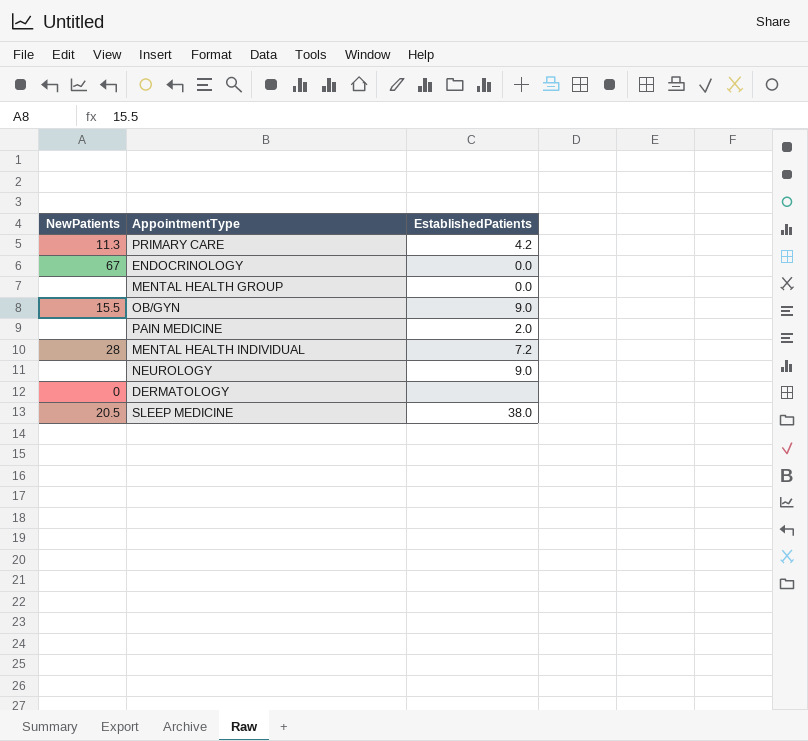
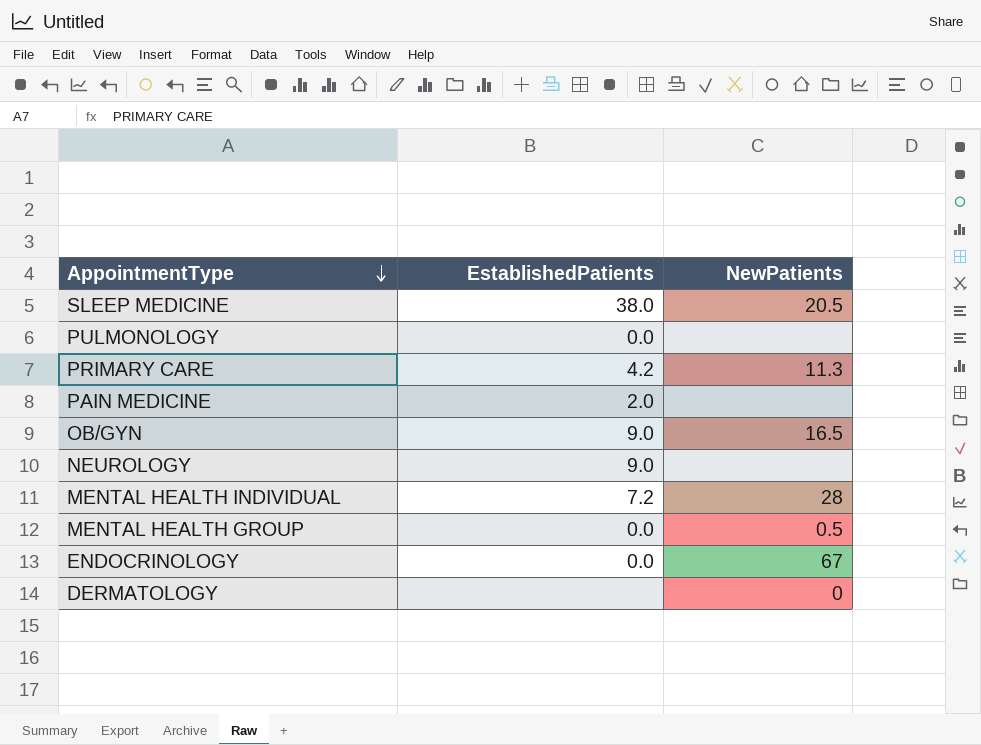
row order: none -> AppointmentType descending
column NewPatients | position: 1 -> 3
row PULMONOLOGY: none -> 0.0 | none
OB/GYN | NewPatients: 15.5 -> 16.5
MENTAL HEALTH GROUP | NewPatients: none -> 0.5

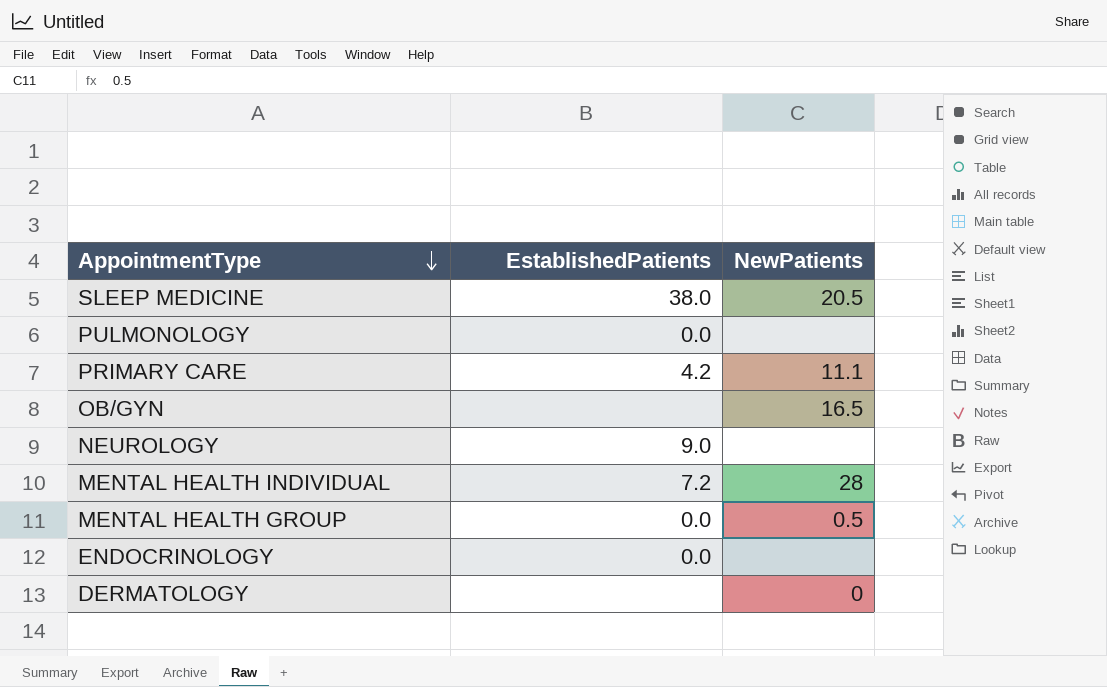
row PAIN MEDICINE: 2.0 | none -> none
PRIMARY CARE | NewPatients: 11.3 -> 11.1
OB/GYN | EstablishedPatients: 9.0 -> none
ENDOCRINOLOGY | NewPatients: 67 -> none

